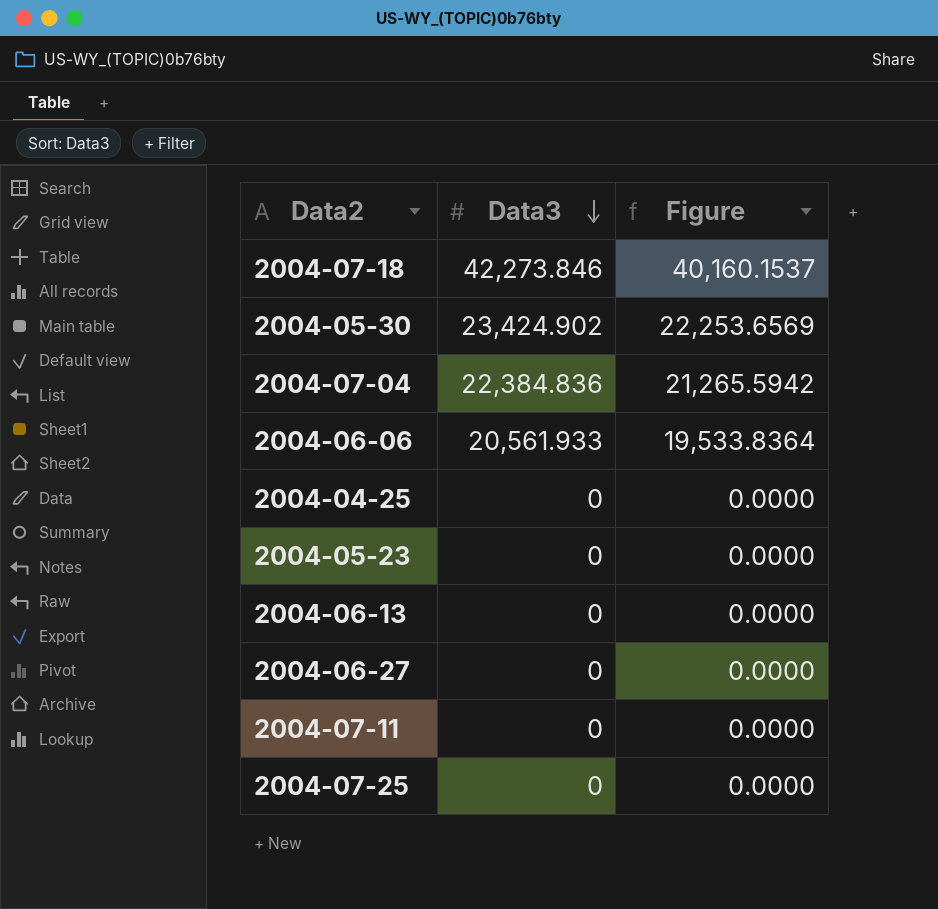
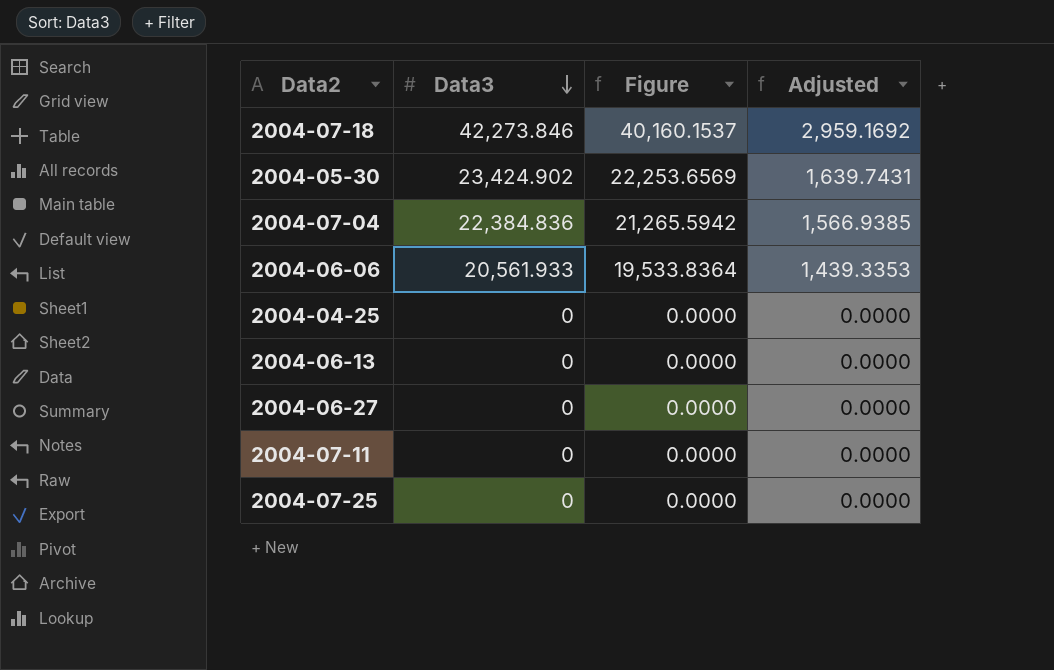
column Adjusted | formula: none -> [Data3] * 0.07
row 2004-05-23: 0 | 0.0000 -> none

